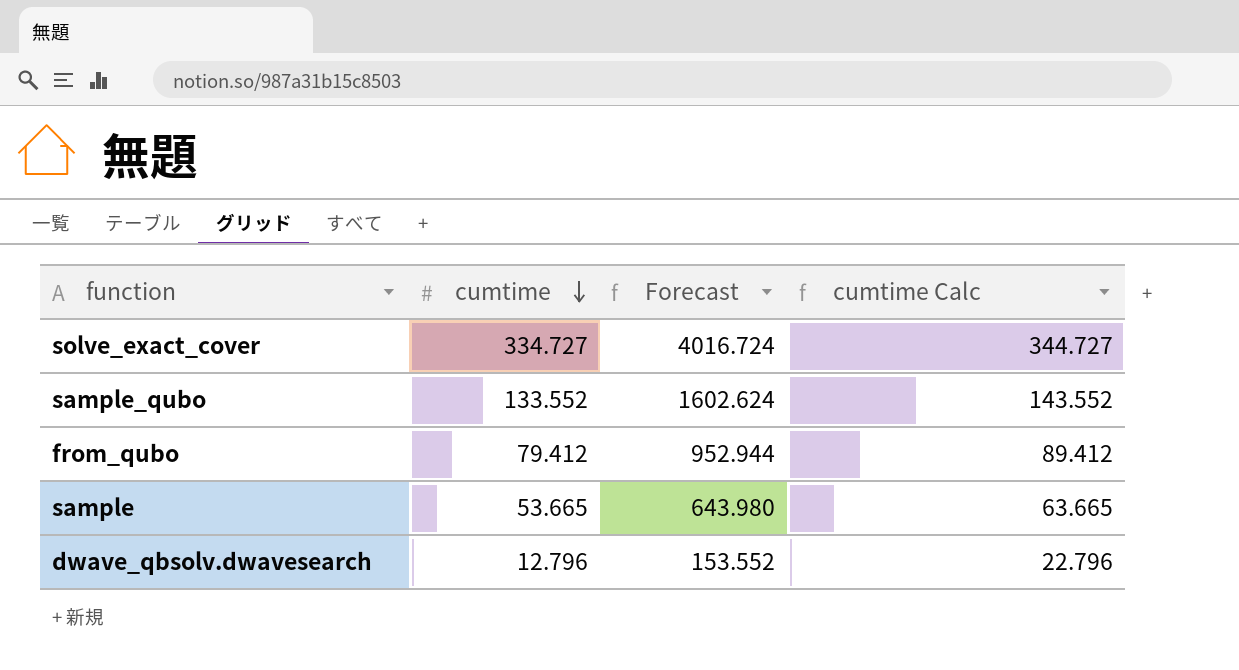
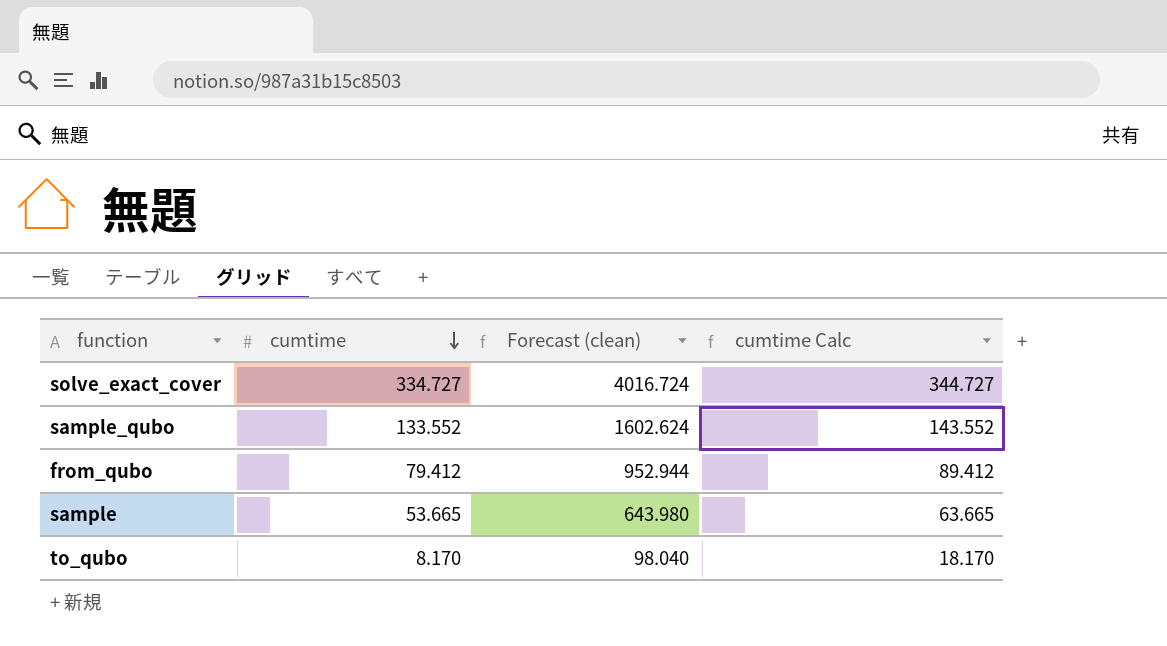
column name: Forecast -> Forecast (clean)
row dwave_qbsolv.dwavesearch: 12.796 | 153.552 | 22.796 -> none
row to_qubo: none -> 8.170 | 98.040 | 18.170

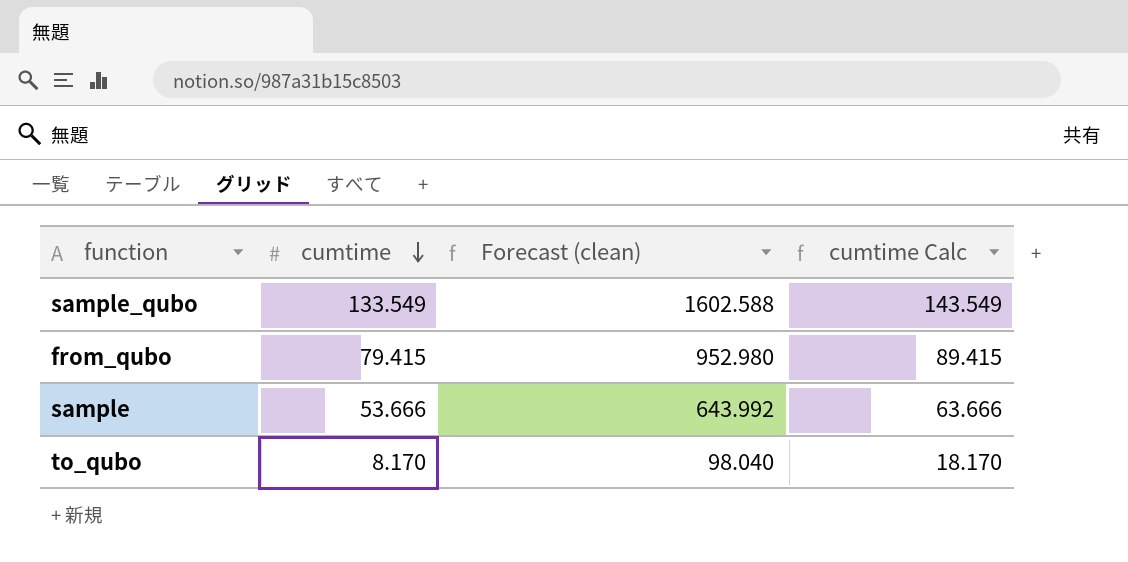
row solve_exact_cover: 334.727 | 4016.724 | 344.727 -> none
sample_qubo | cumtime: 133.552 -> 133.549
sample_qubo | Forecast (clean): 1602.624 -> 1602.588
sample_qubo | cumtime Calc: 143.552 -> 143.549
from_qubo | cumtime: 79.412 -> 79.415
from_qubo | Forecast (clean): 952.944 -> 952.980
from_qubo | cumtime Calc: 89.412 -> 89.415
sample | cumtime: 53.665 -> 53.666
sample | Forecast (clean): 643.980 -> 643.992
sample | cumtime Calc: 63.665 -> 63.666

